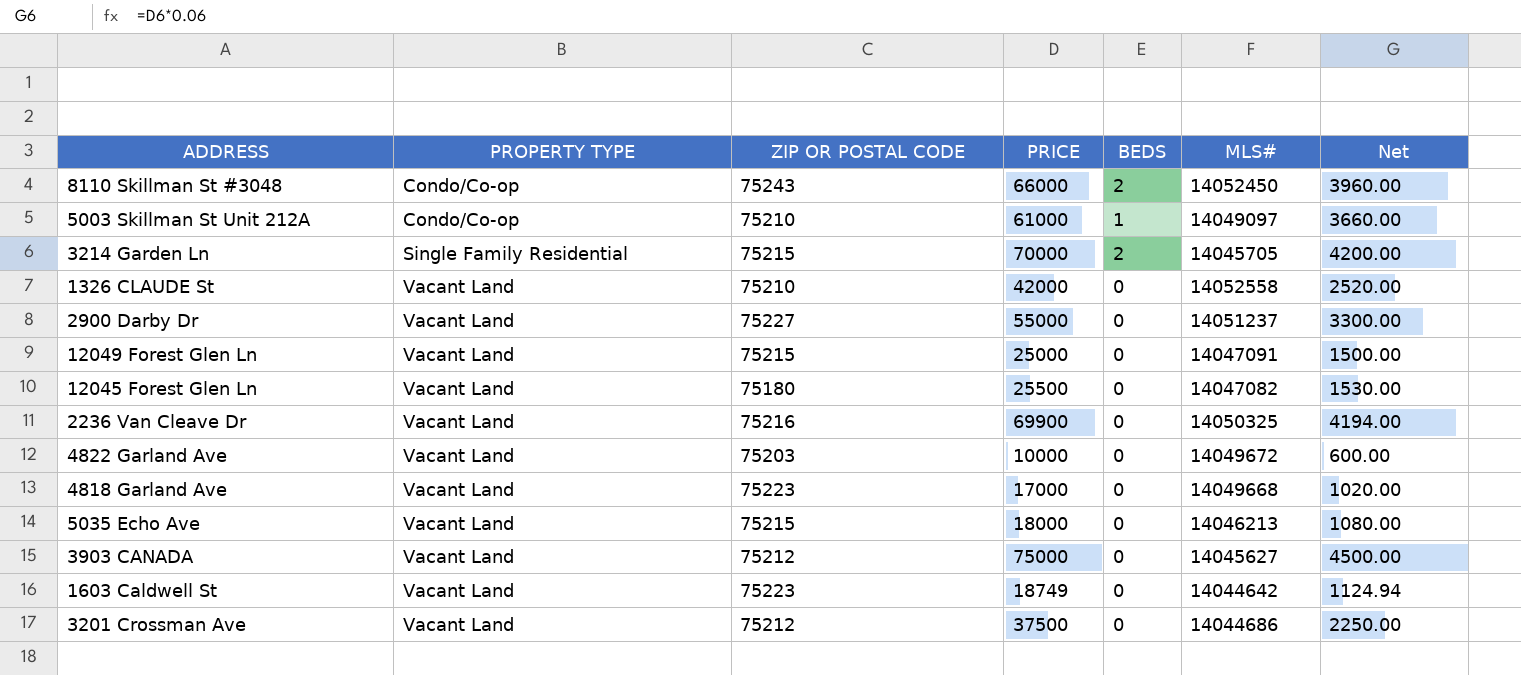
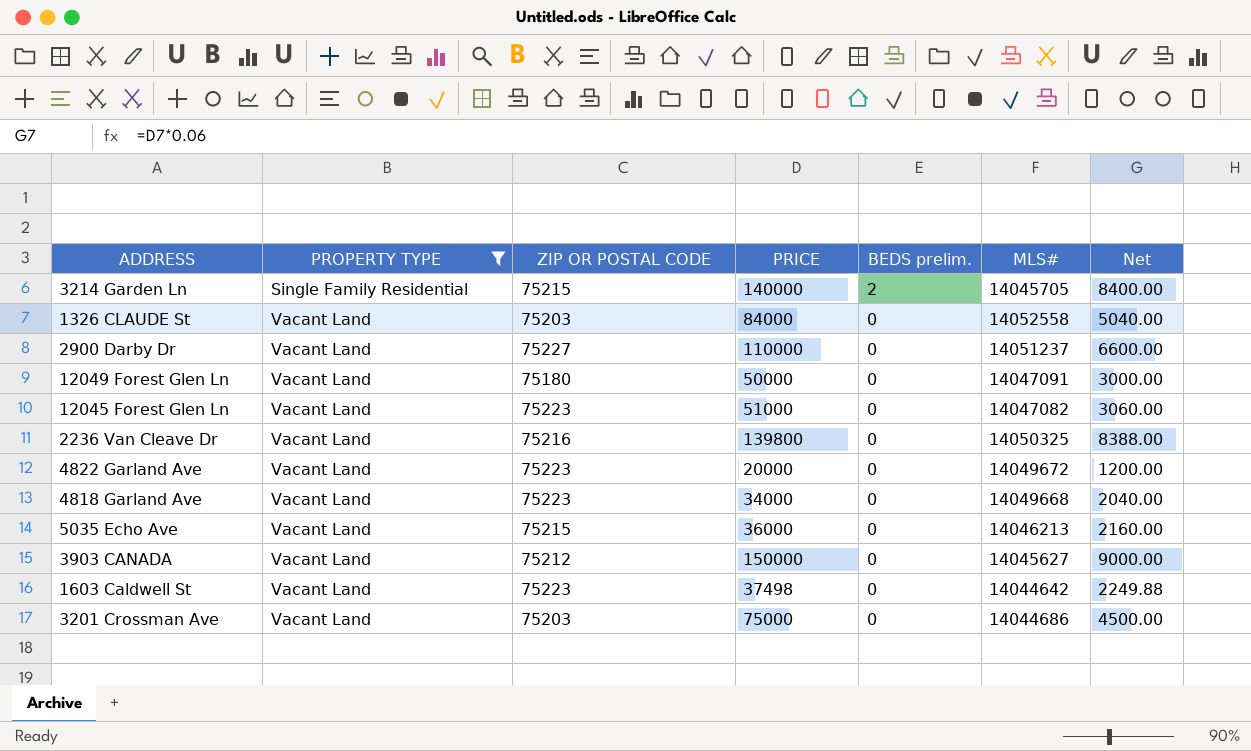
filter: none -> PROPERTY TYPE != Condo/Co-op
column name: BEDS -> BEDS prelim.
3214 Garden Ln | PRICE: 70000 -> 140000
3214 Garden Ln | Net: 4200.00 -> 8400.00
1326 CLAUDE St | ZIP OR POSTAL CODE: 75210 -> 75203
1326 CLAUDE St | PRICE: 42000 -> 84000
1326 CLAUDE St | Net: 2520.00 -> 5040.00
2900 Darby Dr | PRICE: 55000 -> 110000
2900 Darby Dr | Net: 3300.00 -> 6600.00
12049 Forest Glen Ln | ZIP OR POSTAL CODE: 75215 -> 75180
12049 Forest Glen Ln | PRICE: 25000 -> 50000
12049 Forest Glen Ln | Net: 1500.00 -> 3000.00
12045 Forest Glen Ln | ZIP OR POSTAL CODE: 75180 -> 75223
12045 Forest Glen Ln | PRICE: 25500 -> 51000
12045 Forest Glen Ln | Net: 1530.00 -> 3060.00
2236 Van Cleave Dr | PRICE: 69900 -> 139800
2236 Van Cleave Dr | Net: 4194.00 -> 8388.00
4822 Garland Ave | ZIP OR POSTAL CODE: 75203 -> 75223
4822 Garland Ave | PRICE: 10000 -> 20000
4822 Garland Ave | Net: 600.00 -> 1200.00
4818 Garland Ave | PRICE: 17000 -> 34000
4818 Garland Ave | Net: 1020.00 -> 2040.00
5035 Echo Ave | PRICE: 18000 -> 36000
5035 Echo Ave | Net: 1080.00 -> 2160.00
3903 CANADA | PRICE: 75000 -> 150000
3903 CANADA | Net: 4500.00 -> 9000.00
1603 Caldwell St | PRICE: 18749 -> 37498
1603 Caldwell St | Net: 1124.94 -> 2249.88
3201 Crossman Ave | ZIP OR POSTAL CODE: 75212 -> 75203
3201 Crossman Ave | PRICE: 37500 -> 75000
3201 Crossman Ave | Net: 2250.00 -> 4500.00

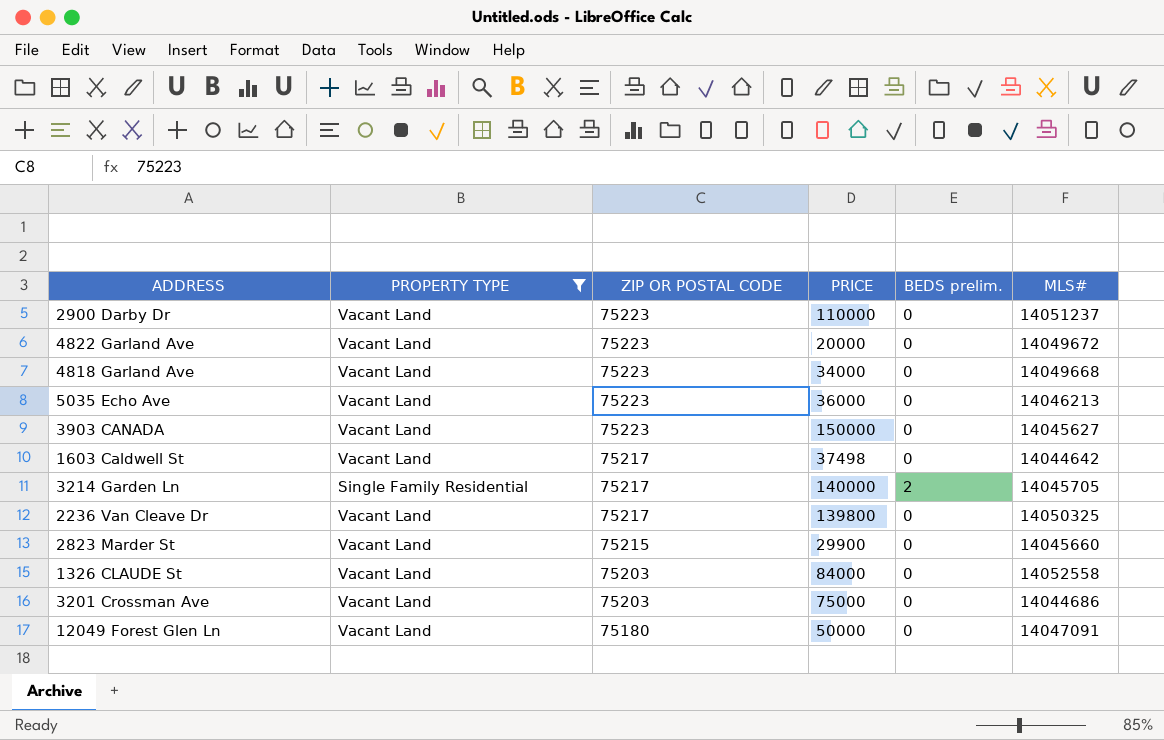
row order: PROPERTY TYPE ascending -> ZIP OR POSTAL CODE descending
column Net | formula: [PRICE] * 0.06 -> none
row 12045 Forest Glen Ln: Vacant Land | 75223 | 51000 | 0 | 14047082 | 3060.00 -> none
2900 Darby Dr | ZIP OR POSTAL CODE: 75227 -> 75223
5035 Echo Ave | ZIP OR POSTAL CODE: 75215 -> 75223
3903 CANADA | ZIP OR POSTAL CODE: 75212 -> 75223
1603 Caldwell St | ZIP OR POSTAL CODE: 75223 -> 75217
3214 Garden Ln | ZIP OR POSTAL CODE: 75215 -> 75217
2236 Van Cleave Dr | ZIP OR POSTAL CODE: 75216 -> 75217
row 2823 Marder St: none -> Vacant Land | 75215 | 29900 | 0 | 14045660

